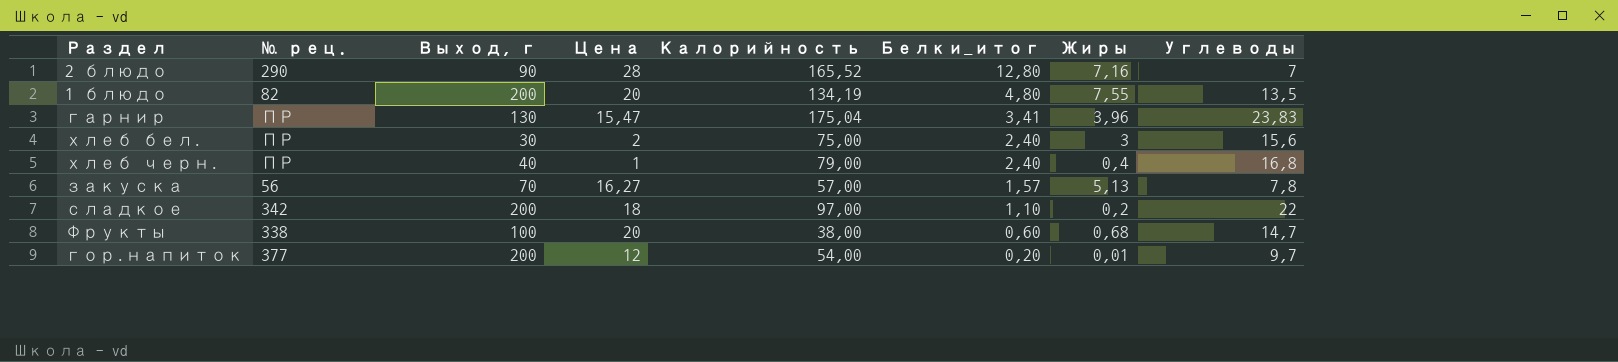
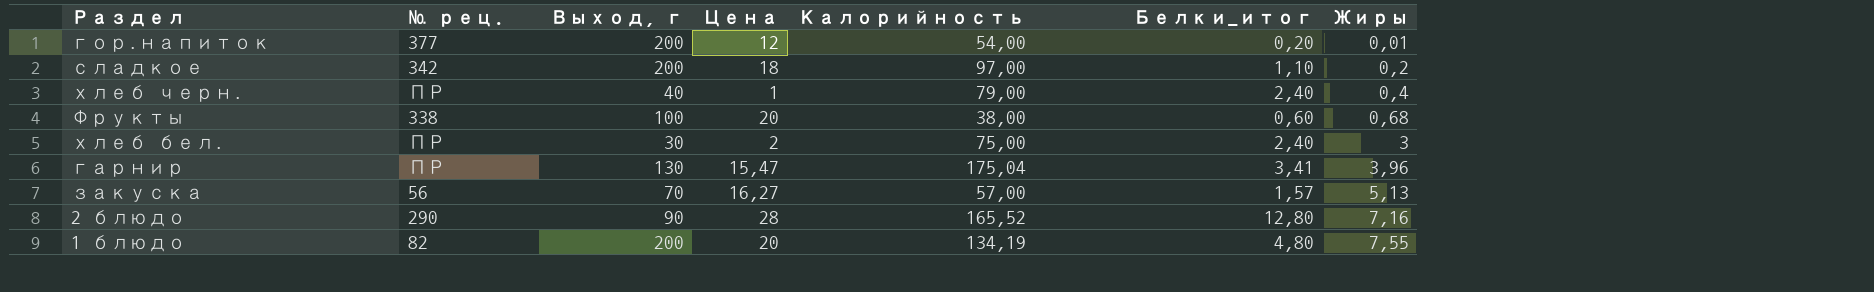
row order: Белки_итог descending -> Жиры ascending
column Углеводы | position: 8 -> none

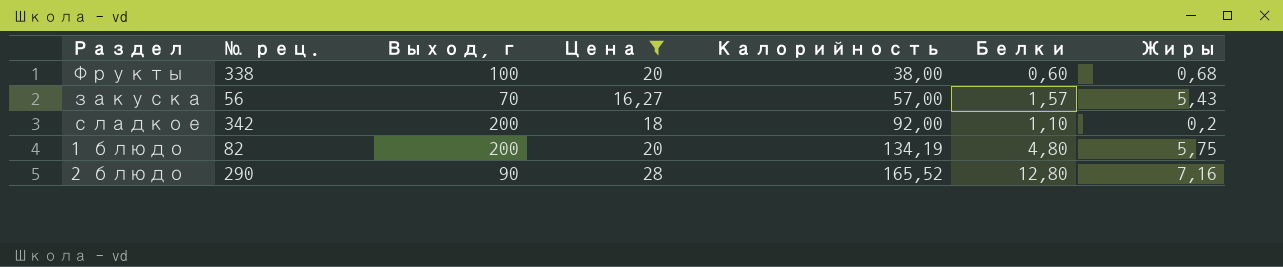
filter: none -> Цена >= 16,27
row order: Жиры ascending -> Калорийность ascending
column name: Белки_итог -> Белки
закуска | Жиры: 5,13 -> 5,43
сладкое | Калорийность: 97,00 -> 92,00
1 блюдо | Жиры: 7,55 -> 5,75

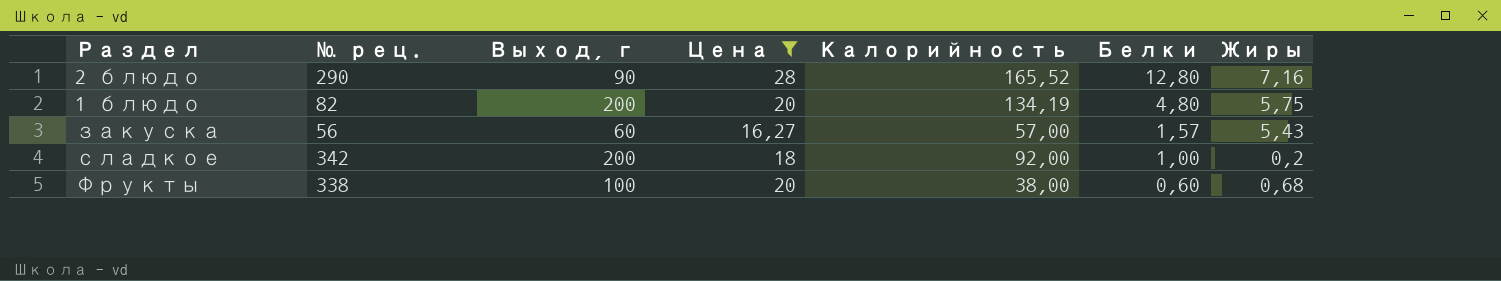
row order: Калорийность ascending -> Белки descending
закуска | Выход, г: 70 -> 60
сладкое | Белки: 1,10 -> 1,00

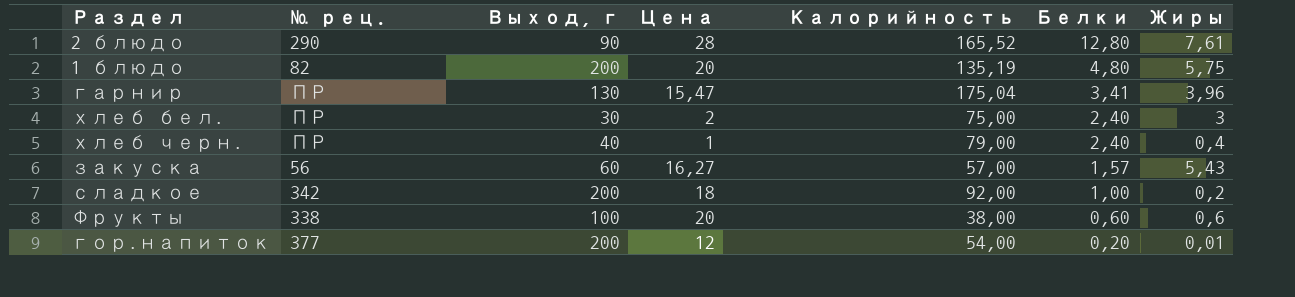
filter: Цена >= 16,27 -> none
2 блюдо | Жиры: 7,16 -> 7,61
1 блюдо | Калорийность: 134,19 -> 135,19
Фрукты | Жиры: 0,68 -> 0,6

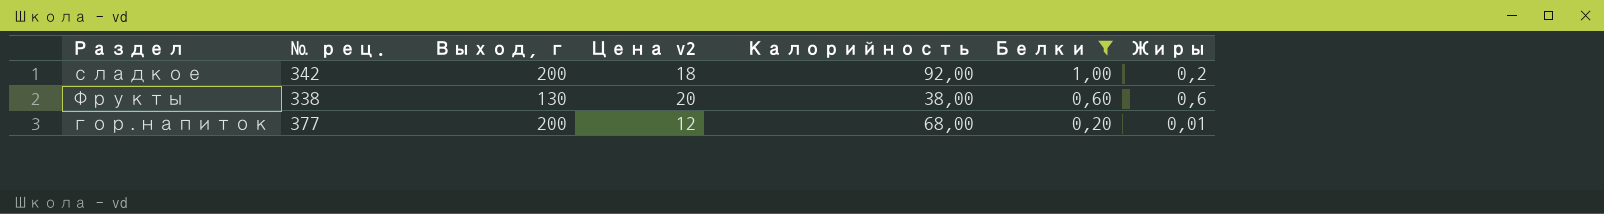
filter: none -> Белки <= 1,00
column name: Цена -> Цена v2
Фрукты | Выход, г: 100 -> 130
гор.напиток | Калорийность: 54,00 -> 68,00

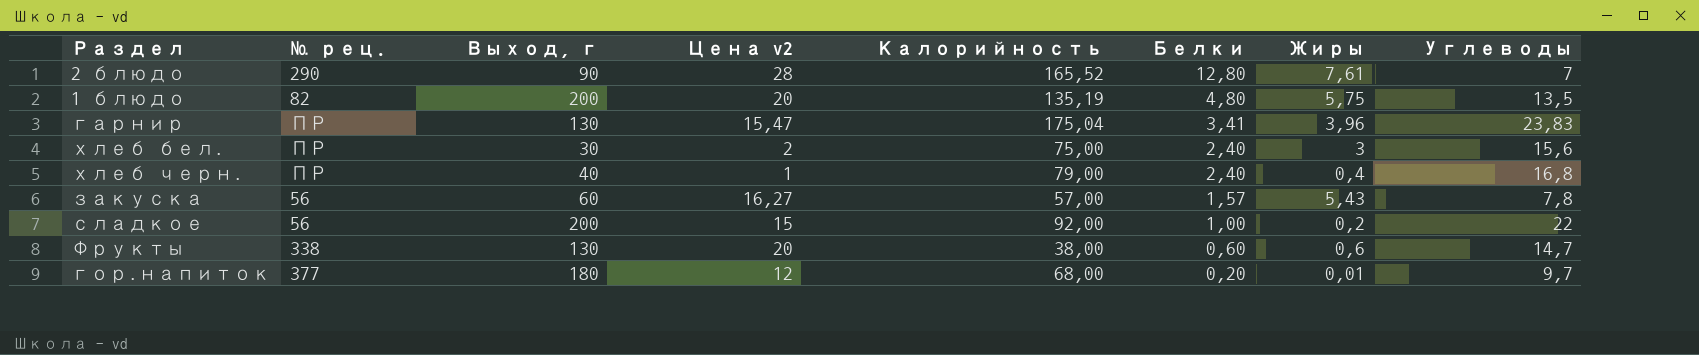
filter: Белки <= 1,00 -> none
column Углеводы | position: none -> 8
сладкое | № рец.: 342 -> 56
сладкое | Цена v2: 18 -> 15
гор.напиток | Выход, г: 200 -> 180

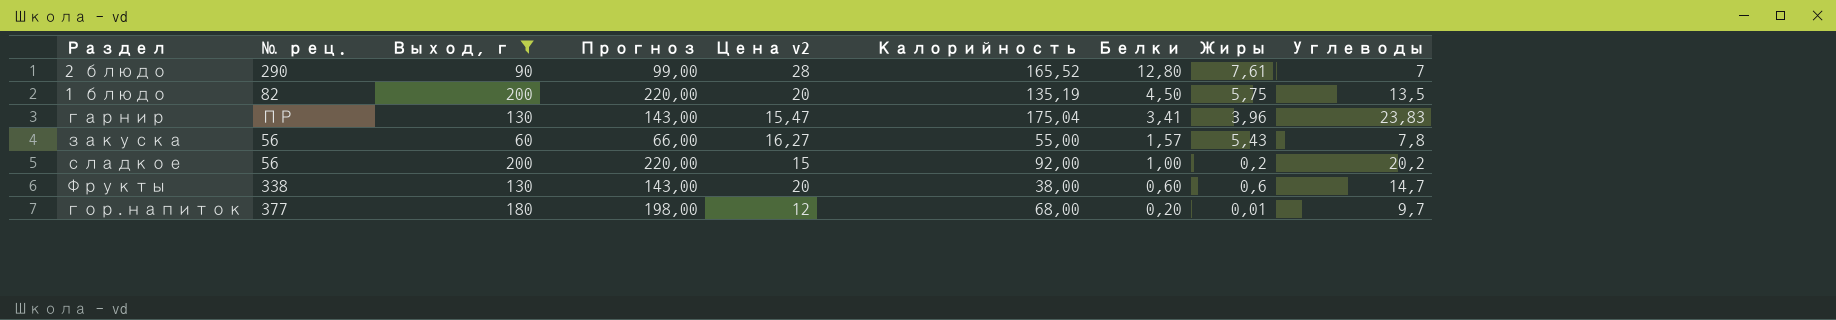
filter: none -> Выход, г >= 60
column Прогноз | formula: none -> [Выход, г] * 1,1
1 блюдо | Белки: 4,80 -> 4,50
закуска | Калорийность: 57,00 -> 55,00
сладкое | Углеводы: 22 -> 20,2

